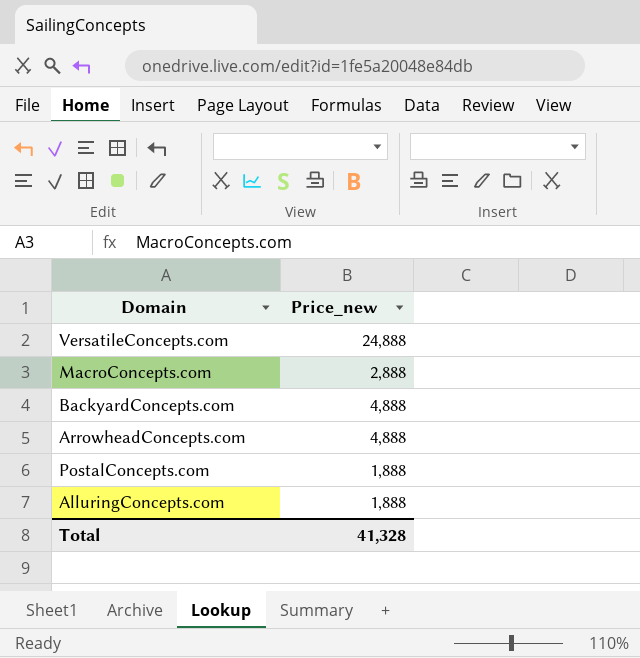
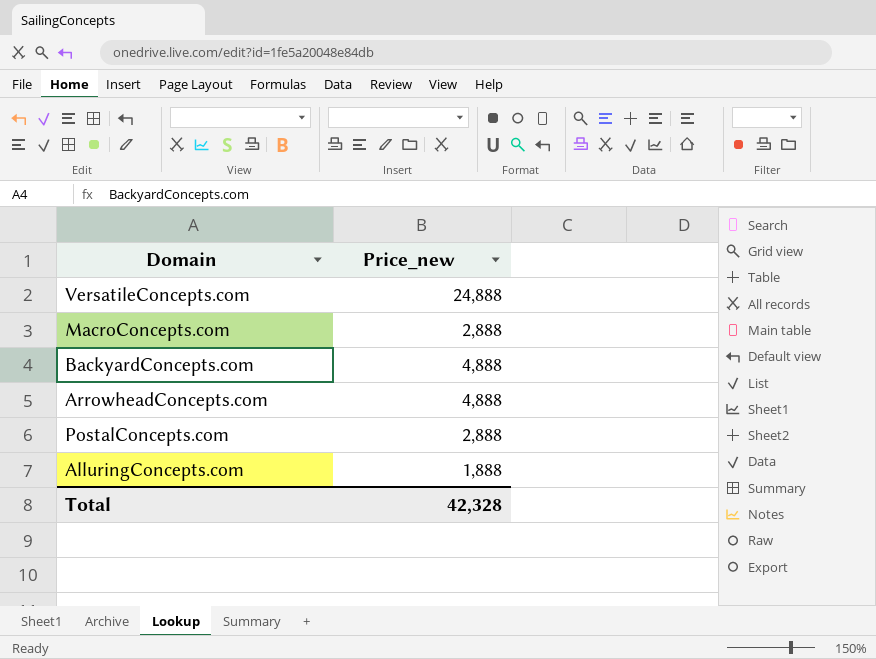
PostalConcepts.com | Price_new: 1,888 -> 2,888
Total | Price_new: 41,328 -> 42,328

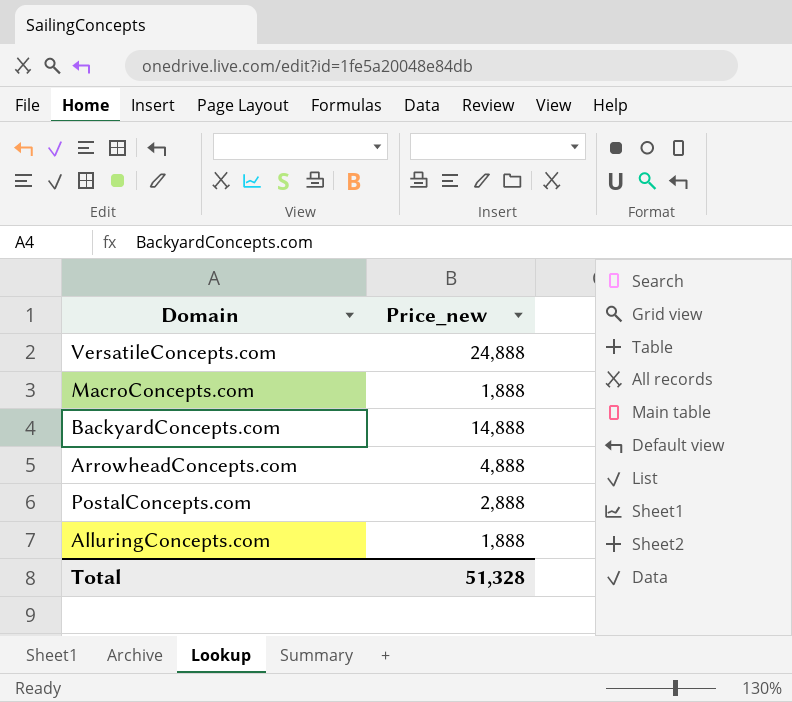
MacroConcepts.com | Price_new: 2,888 -> 1,888
BackyardConcepts.com | Price_new: 4,888 -> 14,888
Total | Price_new: 42,328 -> 51,328

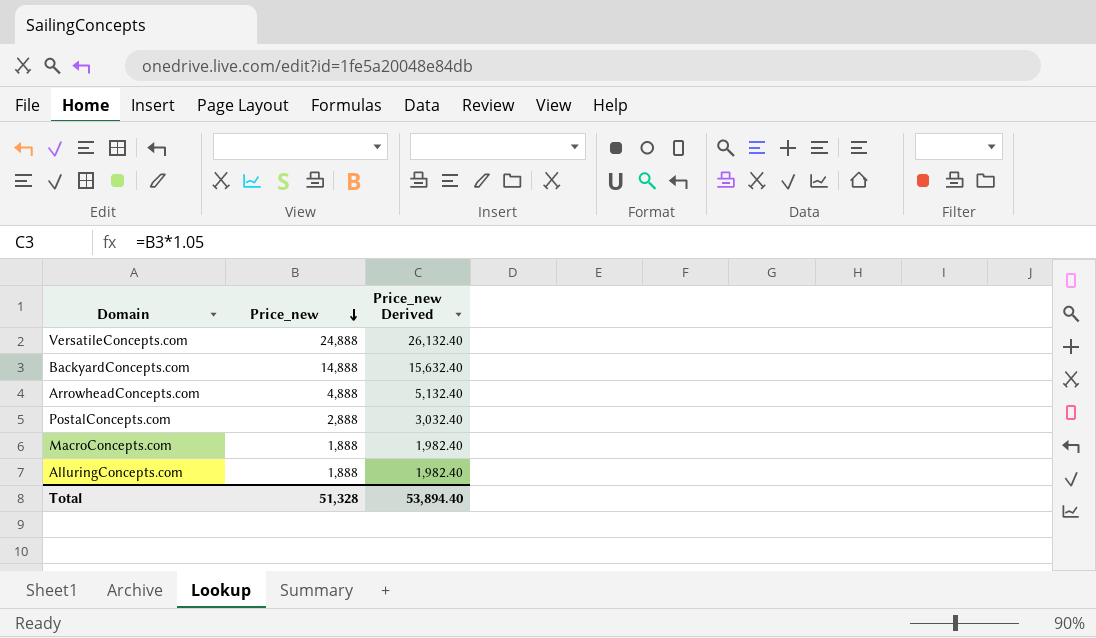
row order: none -> Price_new descending
column Price_new Derived | formula: none -> [Price_new] * 1.05

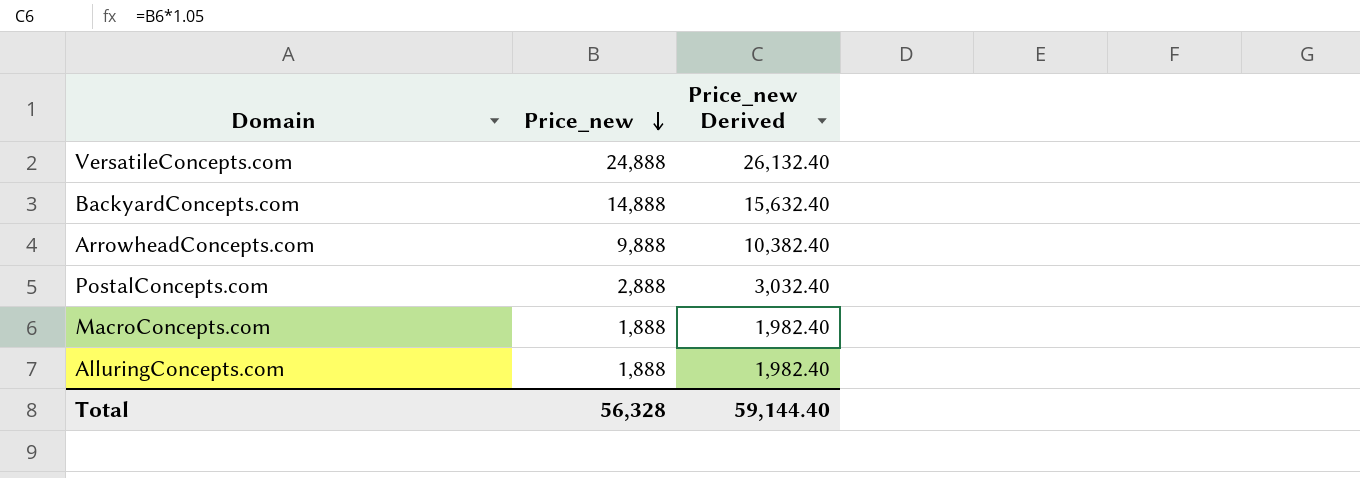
ArrowheadConcepts.com | Price_new: 4,888 -> 9,888
ArrowheadConcepts.com | Price_new Derived: 5,132.40 -> 10,382.40
Total | Price_new: 51,328 -> 56,328
Total | Price_new Derived: 53,894.40 -> 59,144.40

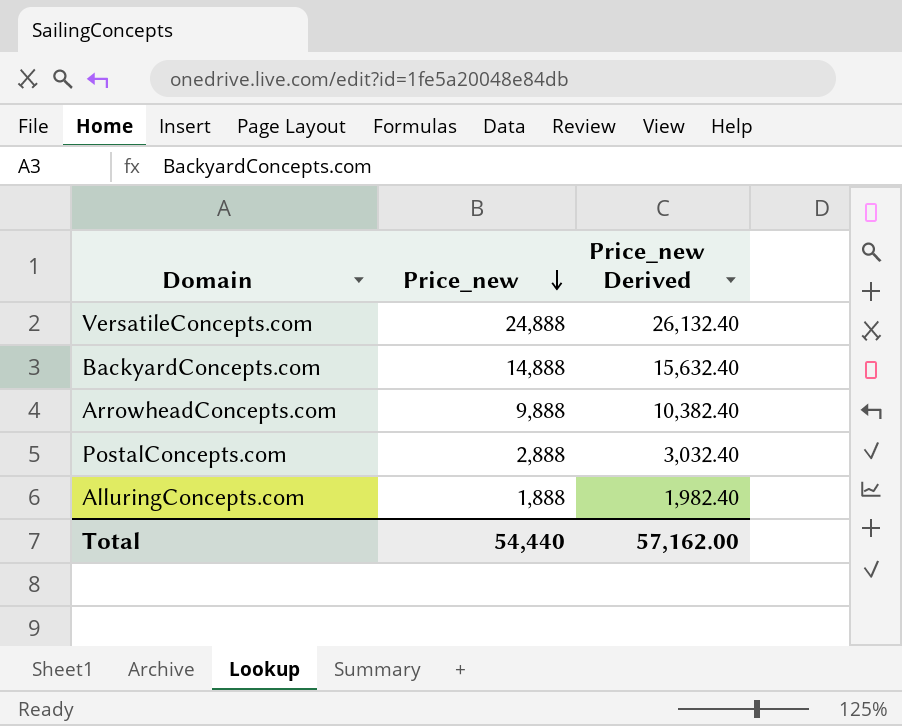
row MacroConcepts.com: 1,888 | 1,982.40 -> none
Total | Price_new: 56,328 -> 54,440
Total | Price_new Derived: 59,144.40 -> 57,162.00

